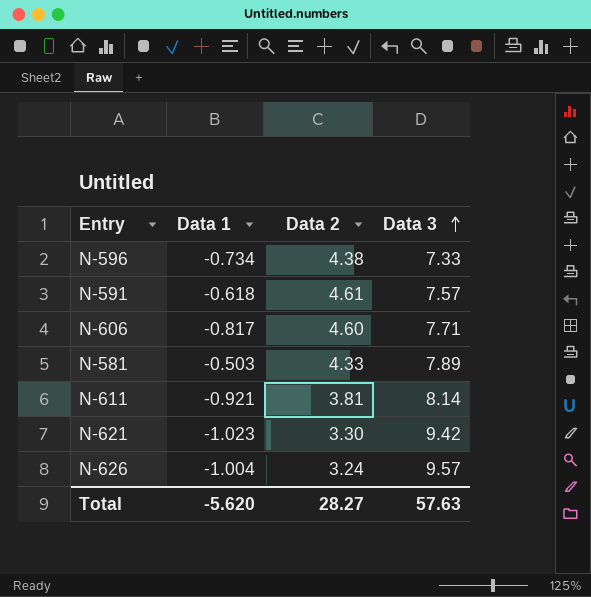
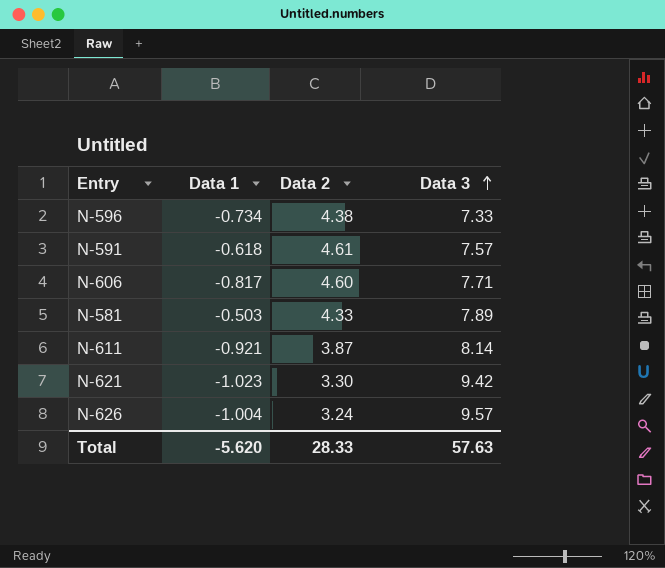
N-611 | Data 2: 3.81 -> 3.87
Total | Data 2: 28.27 -> 28.33

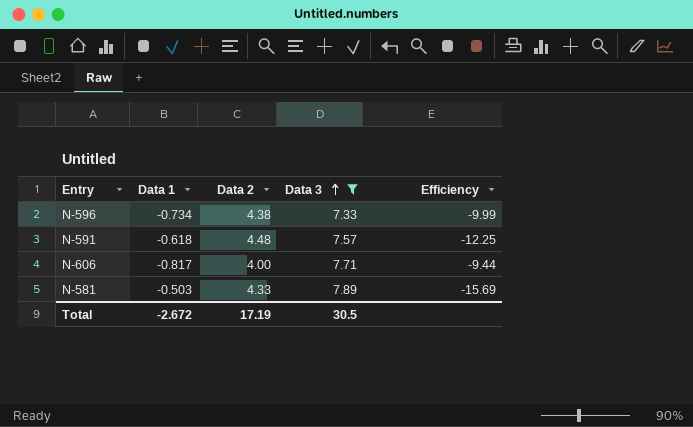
filter: none -> Data 3 <= 7.89
column Efficiency | formula: none -> [Data 3] / [Data 1]
N-591 | Data 2: 4.61 -> 4.48
N-606 | Data 2: 4.60 -> 4.00
Total | Data 1: -5.620 -> -2.672
Total | Data 2: 28.33 -> 17.19
Total | Data 3: 57.63 -> 30.5

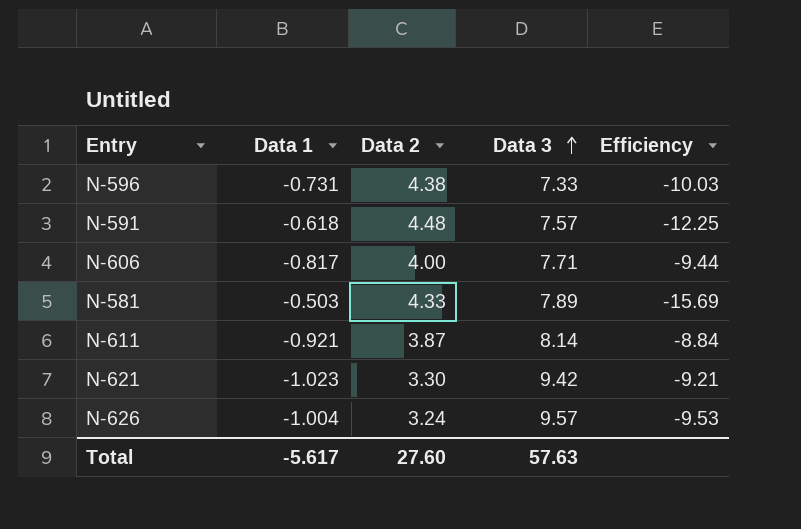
filter: Data 3 <= 7.89 -> none
N-596 | Data 1: -0.734 -> -0.731
N-596 | Efficiency: -9.99 -> -10.03
Total | Data 1: -2.672 -> -5.617
Total | Data 2: 17.19 -> 27.60
Total | Data 3: 30.5 -> 57.63

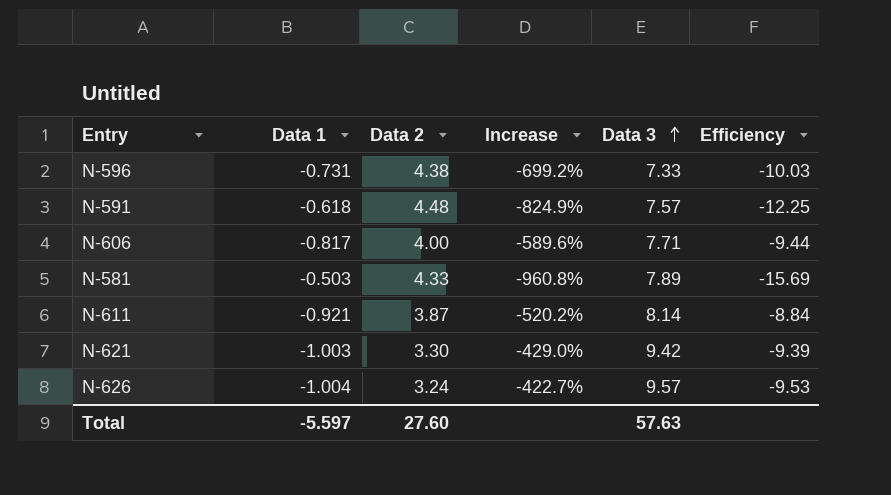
column Increase | formula: none -> ([Data 2] - [Data 1]) / [Data 1]
N-621 | Data 1: -1.023 -> -1.003
N-621 | Efficiency: -9.21 -> -9.39
Total | Data 1: -5.617 -> -5.597

